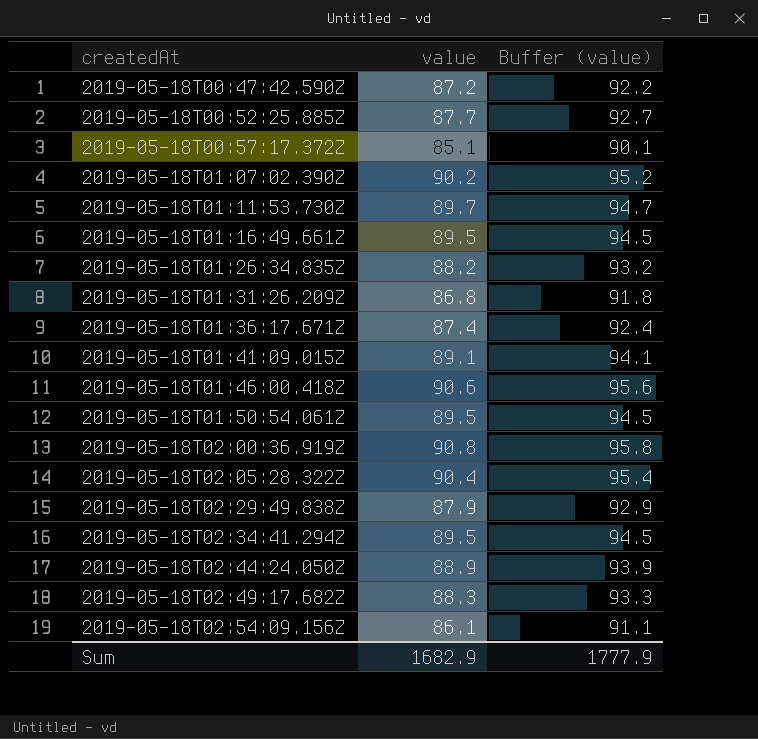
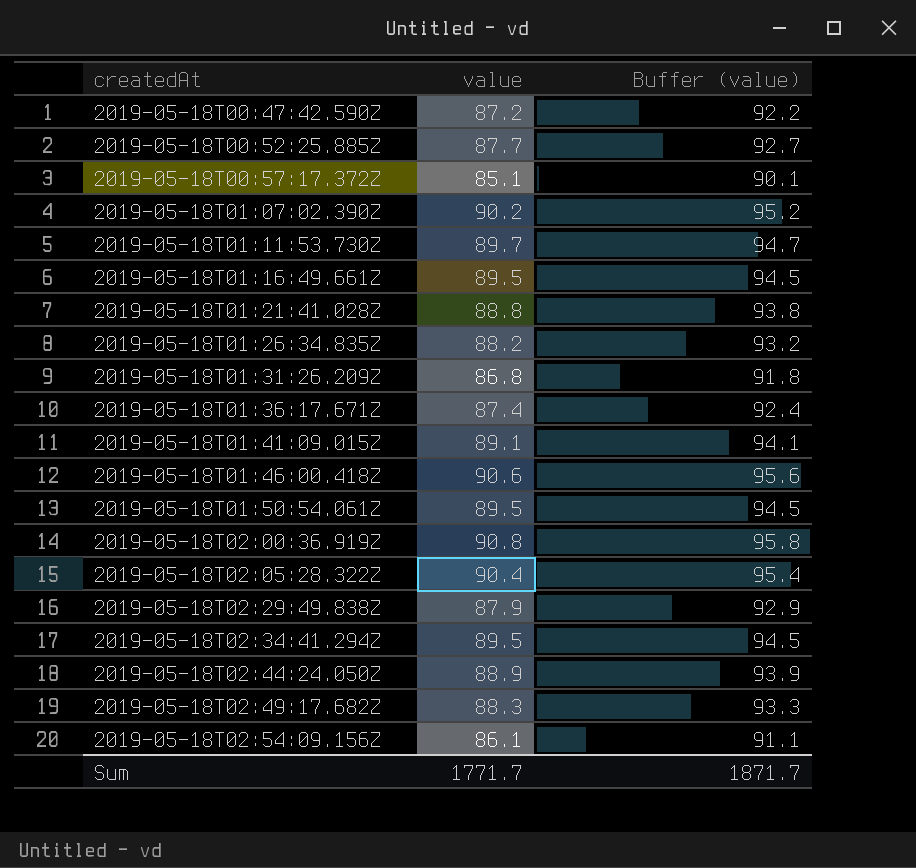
row 2019-05-18T01:21:41.028Z: none -> 88.8 | 93.8
Sum | value: 1682.9 -> 1771.7
Sum | Buffer (value): 1777.9 -> 1871.7

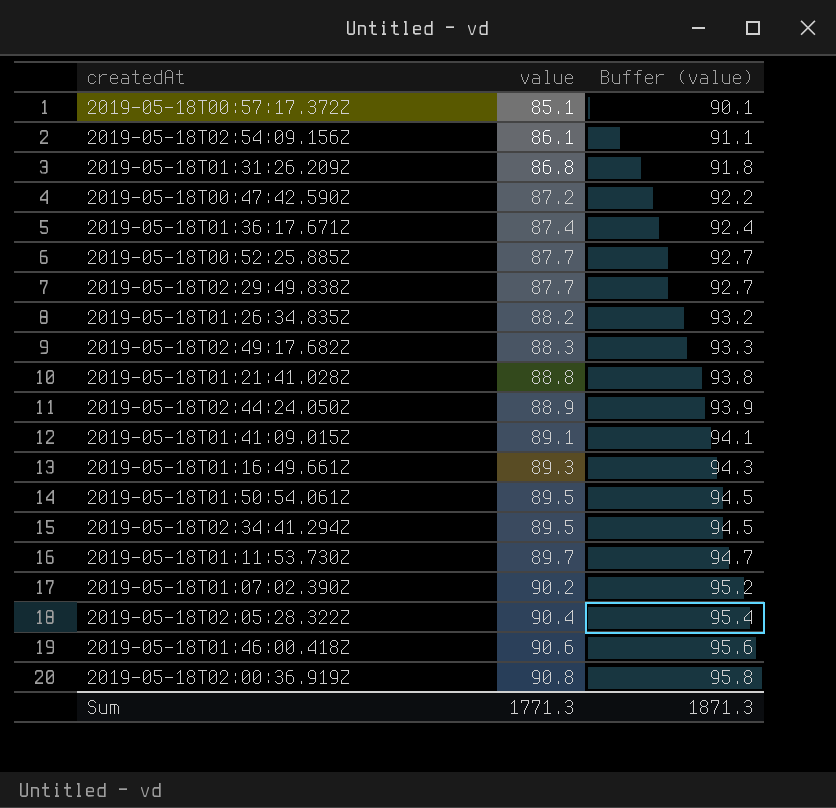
row order: createdAt ascending -> value ascending
2019-05-18T02:29:49.838Z | value: 87.9 -> 87.7
2019-05-18T02:29:49.838Z | Buffer (value): 92.9 -> 92.7
2019-05-18T01:16:49.661Z | value: 89.5 -> 89.3
2019-05-18T01:16:49.661Z | Buffer (value): 94.5 -> 94.3
Sum | value: 1771.7 -> 1771.3
Sum | Buffer (value): 1871.7 -> 1871.3

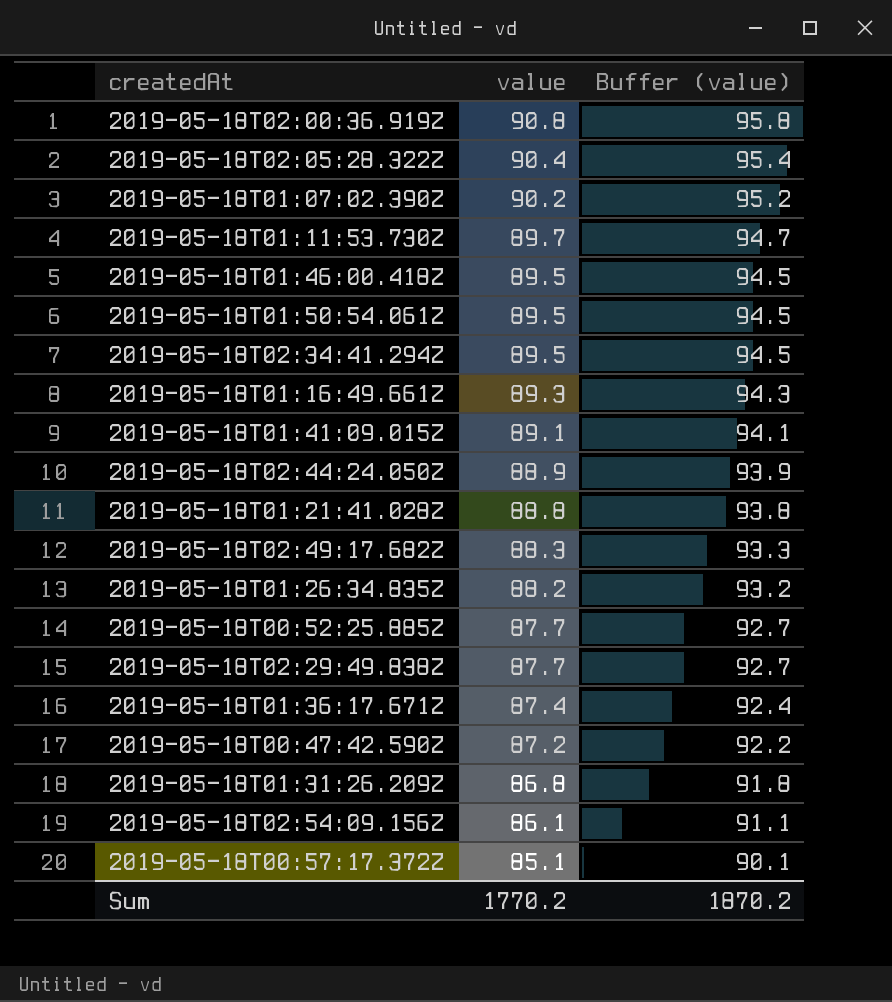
row order: value ascending -> value descending
2019-05-18T01:46:00.418Z | value: 90.6 -> 89.5
2019-05-18T01:46:00.418Z | Buffer (value): 95.6 -> 94.5
Sum | value: 1771.3 -> 1770.2
Sum | Buffer (value): 1871.3 -> 1870.2

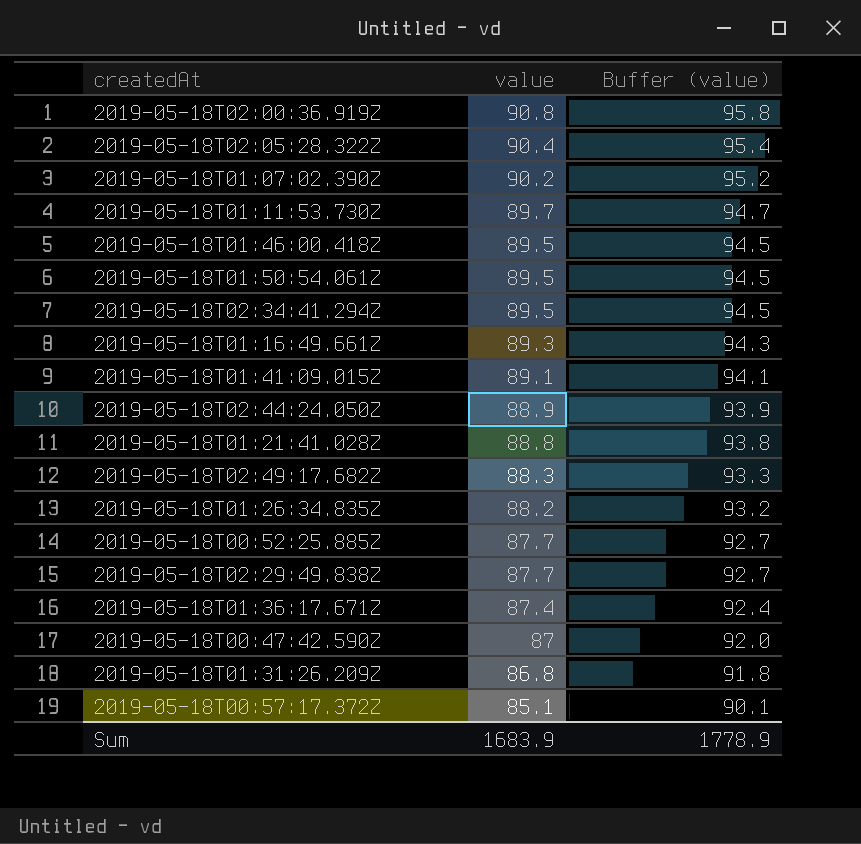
row 2019-05-18T02:54:09.156Z: 86.1 | 91.1 -> none
2019-05-18T00:47:42.590Z | value: 87.2 -> 87
2019-05-18T00:47:42.590Z | Buffer (value): 92.2 -> 92.0
Sum | value: 1770.2 -> 1683.9
Sum | Buffer (value): 1870.2 -> 1778.9

